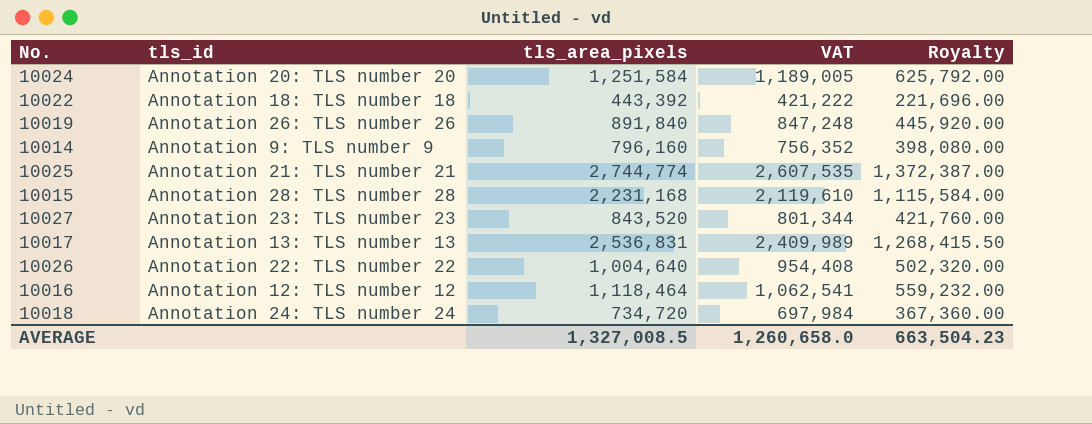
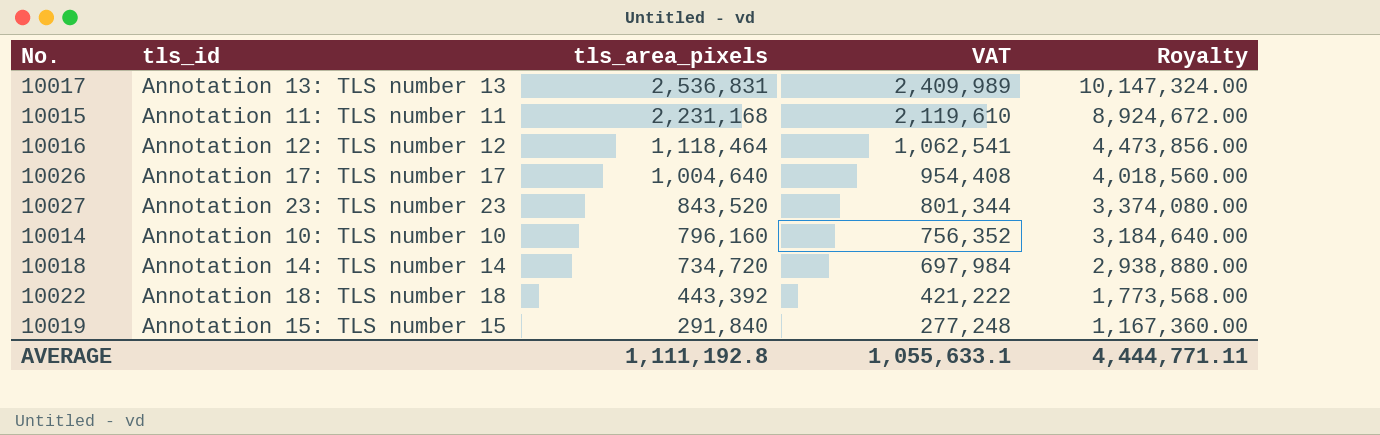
row order: none -> tls_area_pixels descending
column Royalty | formula: [tls_area_pixels] * 0.5 -> [tls_area_pixels] * 4
row 10024: Annotation 20: TLS number 20 | 1,251,584 | 1,189,005 | 625,792.00 -> none
row 10025: Annotation 21: TLS number 21 | 2,744,774 | 2,607,535 | 1,372,387.00 -> none
10015 | tls_id: Annotation 28: TLS number 28 -> Annotation 11: TLS number 11
10026 | tls_id: Annotation 22: TLS number 22 -> Annotation 17: TLS number 17
10014 | tls_id: Annotation 9: TLS number 9 -> Annotation 10: TLS number 10
10018 | tls_id: Annotation 24: TLS number 24 -> Annotation 14: TLS number 14
10019 | tls_id: Annotation 26: TLS number 26 -> Annotation 15: TLS number 15
10019 | tls_area_pixels: 891,840 -> 291,840
10019 | VAT: 847,248 -> 277,248
AVERAGE | tls_area_pixels: 1,327,008.5 -> 1,111,192.8
AVERAGE | VAT: 1,260,658.0 -> 1,055,633.1
AVERAGE | Royalty: 663,504.23 -> 4,444,771.11

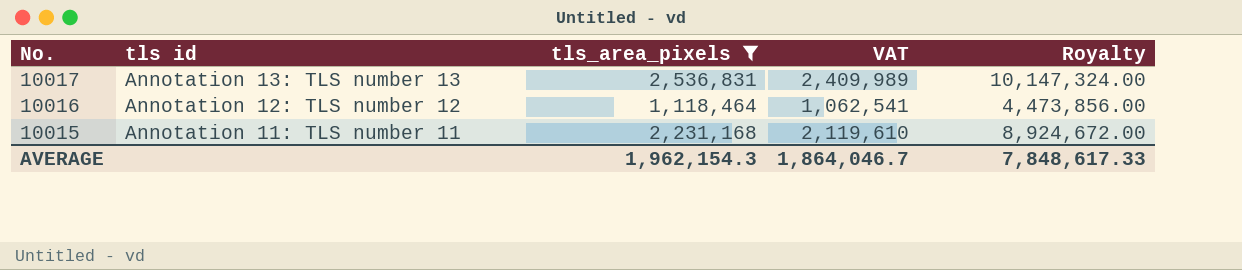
filter: none -> tls_area_pixels >= 1,118,464
row order: tls_area_pixels descending -> No. descending
column name: tls_id -> tls id
AVERAGE | tls_area_pixels: 1,111,192.8 -> 1,962,154.3
AVERAGE | VAT: 1,055,633.1 -> 1,864,046.7
AVERAGE | Royalty: 4,444,771.11 -> 7,848,617.33

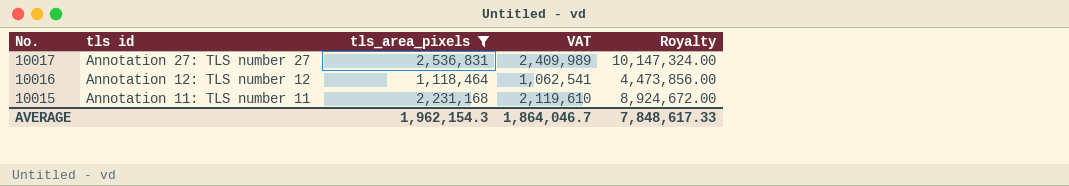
10017 | tls id: Annotation 13: TLS number 13 -> Annotation 27: TLS number 27

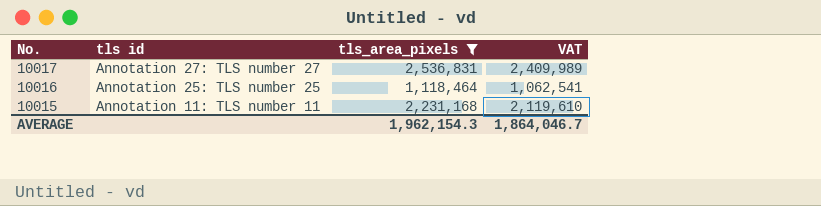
column Royalty | formula: [tls_area_pixels] * 4 -> none
10016 | tls id: Annotation 12: TLS number 12 -> Annotation 25: TLS number 25

